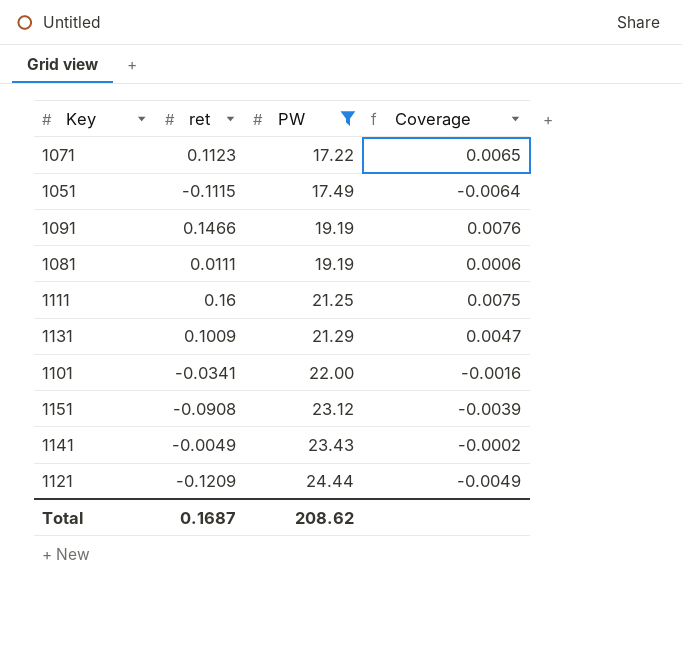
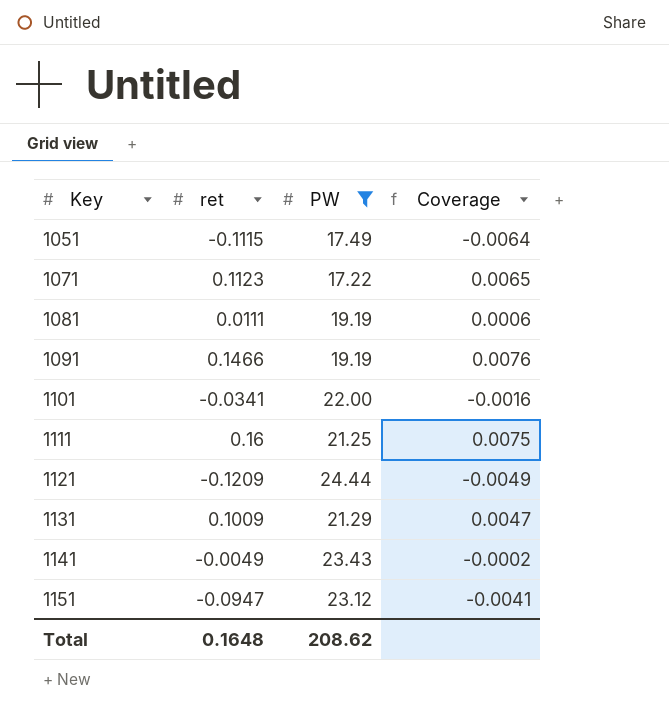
row order: PW ascending -> Key ascending
1151 | ret: -0.0908 -> -0.0947
1151 | Coverage: -0.0039 -> -0.0041
Total | ret: 0.1687 -> 0.1648

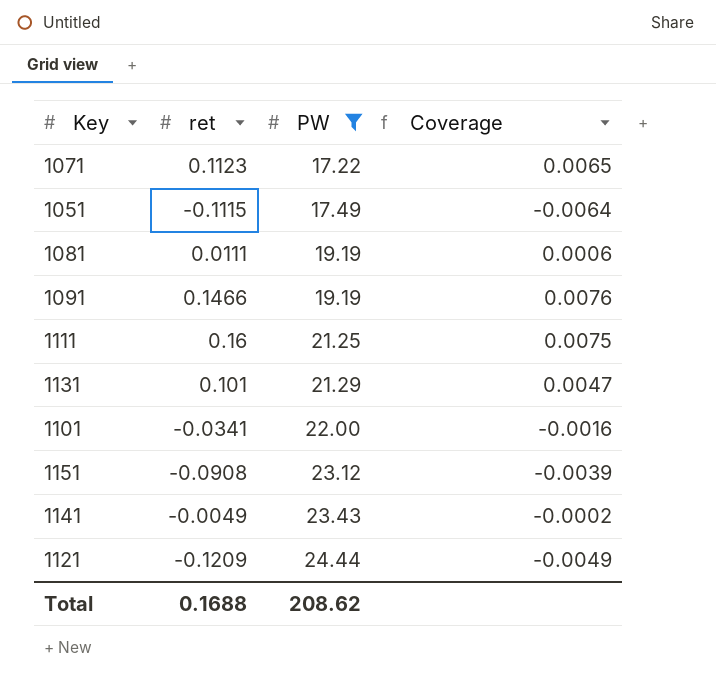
row order: Key ascending -> PW ascending
1131 | ret: 0.1009 -> 0.101
1151 | ret: -0.0947 -> -0.0908
1151 | Coverage: -0.0041 -> -0.0039
Total | ret: 0.1648 -> 0.1688

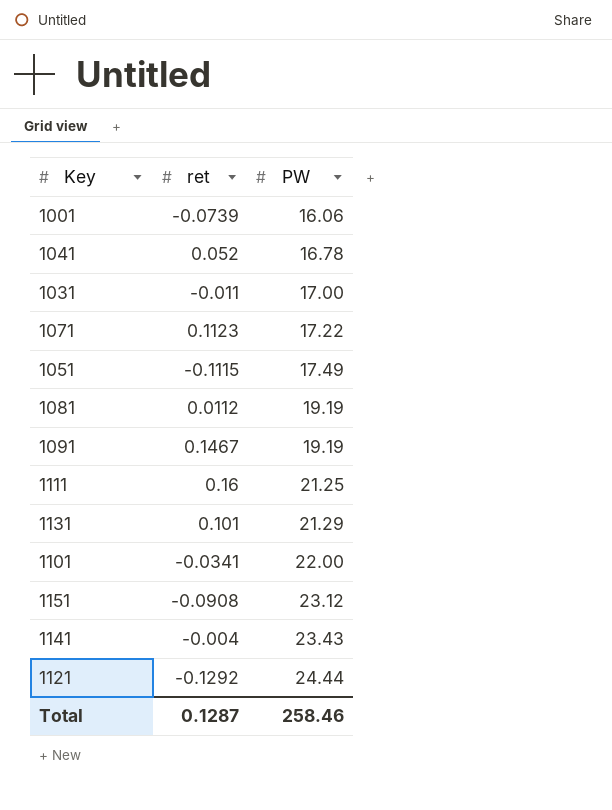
filter: PW >= 17.22 -> none
column Coverage | formula: [ret] / [PW] -> none
1081 | ret: 0.0111 -> 0.0112
1091 | ret: 0.1466 -> 0.1467
1141 | ret: -0.0049 -> -0.004
1121 | ret: -0.1209 -> -0.1292
Total | ret: 0.1688 -> 0.1287
Total | PW: 208.62 -> 258.46

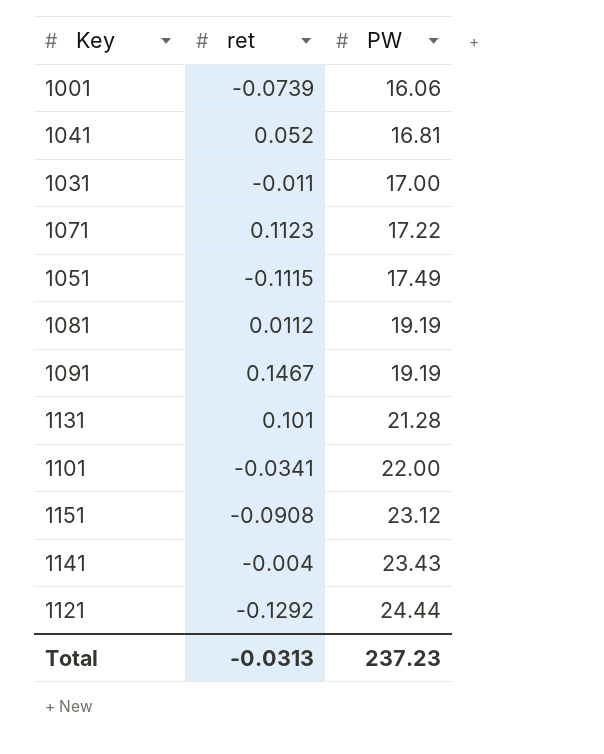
row 1111: 0.16 | 21.25 -> none
1041 | PW: 16.78 -> 16.81
1131 | PW: 21.29 -> 21.28
Total | ret: 0.1287 -> -0.0313
Total | PW: 258.46 -> 237.23

